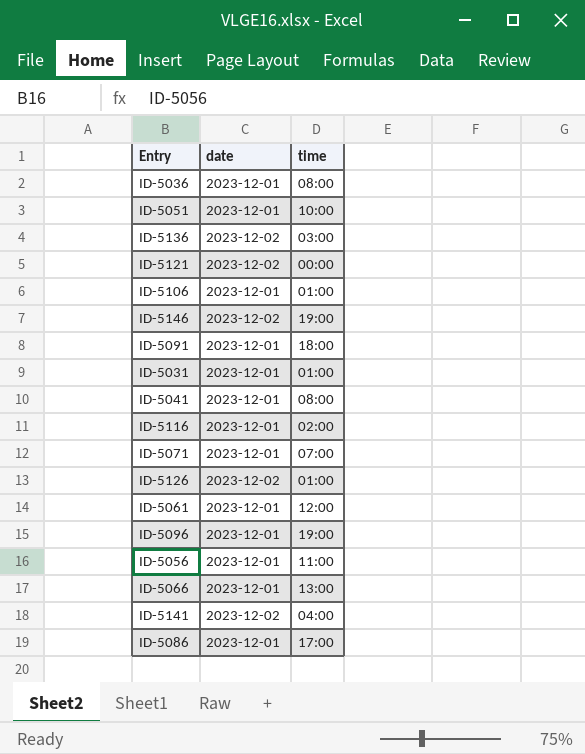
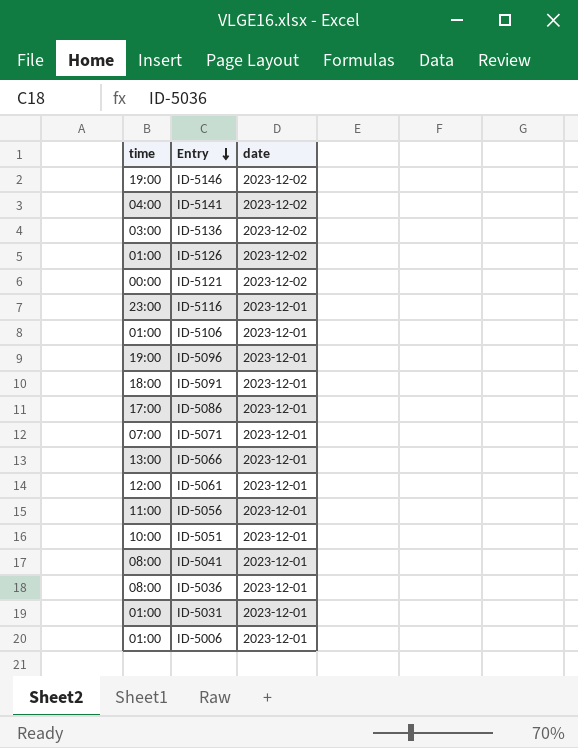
row order: none -> Entry descending
column time | position: 3 -> 1
ID-5116 | time: 02:00 -> 23:00
row ID-5006: none -> 01:00 | 2023-12-01

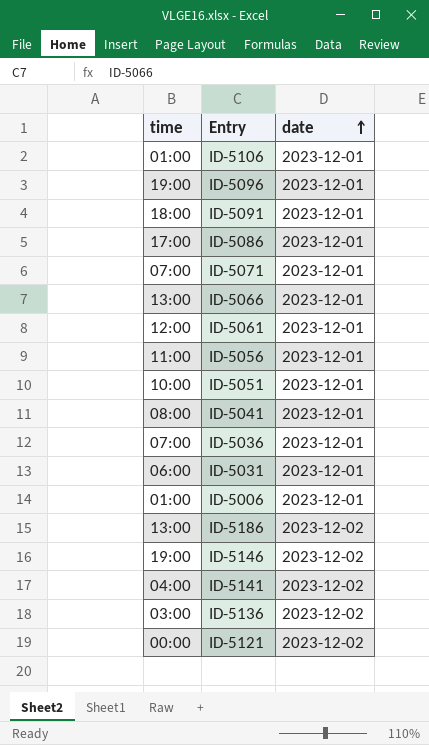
row order: Entry descending -> date ascending
row ID-5126: 01:00 | 2023-12-02 -> none
row ID-5116: 23:00 | 2023-12-01 -> none
ID-5036 | time: 08:00 -> 07:00
ID-5031 | time: 01:00 -> 06:00
row ID-5186: none -> 13:00 | 2023-12-02

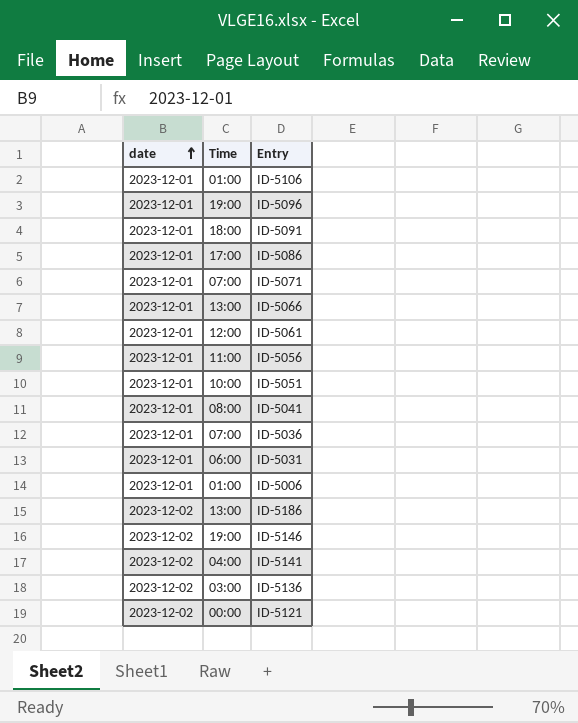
column date | position: 3 -> 1
column name: time -> Time

